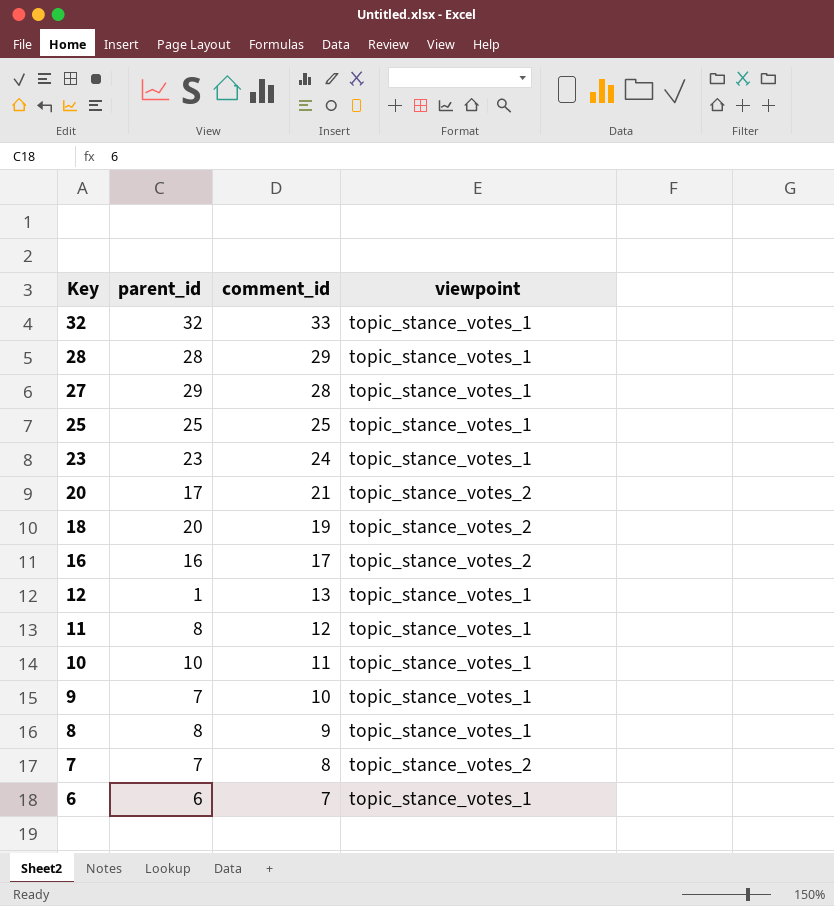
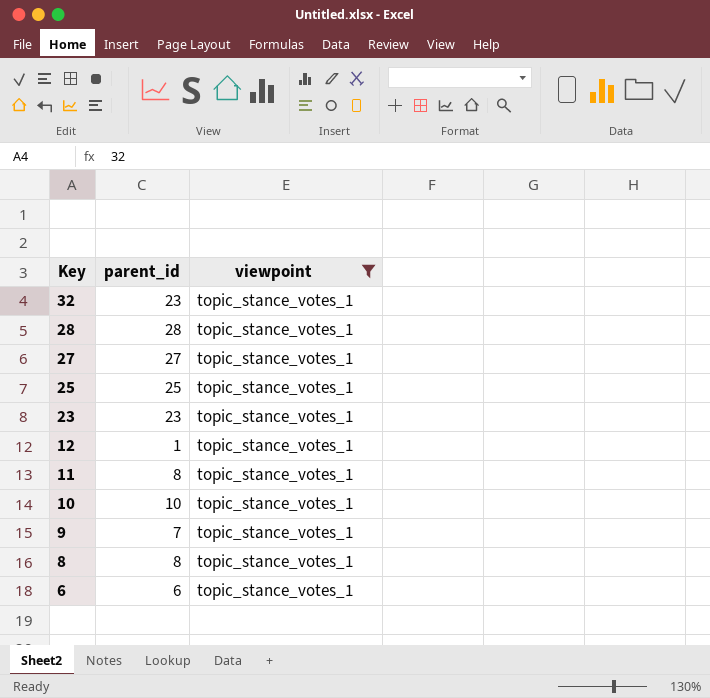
filter: none -> viewpoint = topic_stance_votes_1
column comment_id | position: 3 -> none
32 | parent_id: 32 -> 23
27 | parent_id: 29 -> 27

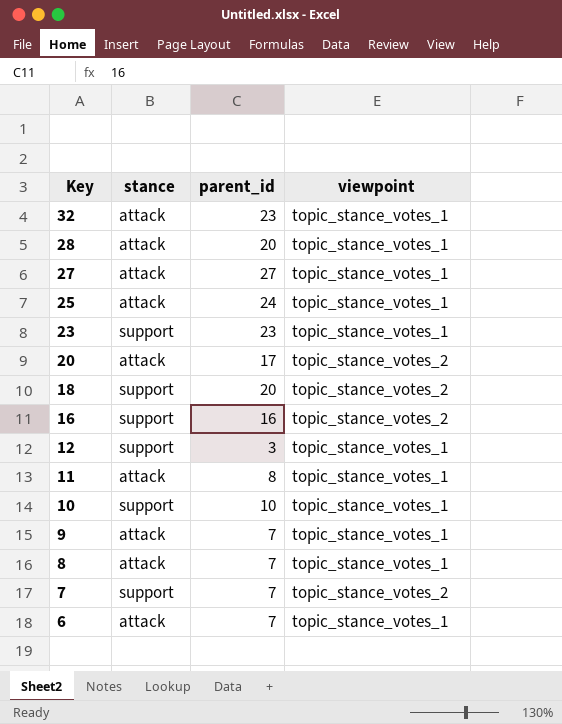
filter: viewpoint = topic_stance_votes_1 -> none
column stance | position: none -> 2
28 | parent_id: 28 -> 20
25 | parent_id: 25 -> 24
12 | parent_id: 1 -> 3
8 | parent_id: 8 -> 7
6 | parent_id: 6 -> 7

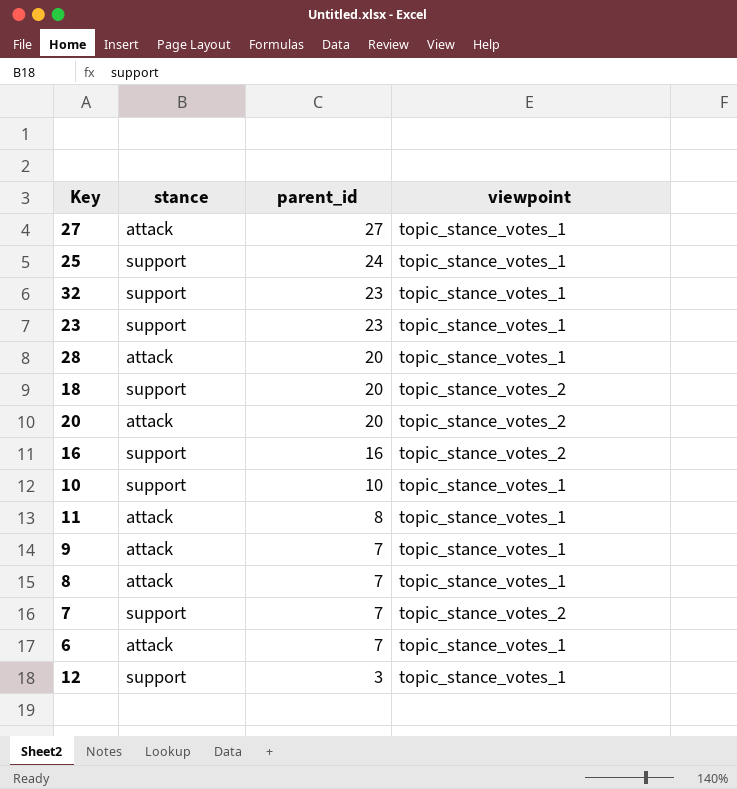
row order: Key descending -> parent_id descending
25 | stance: attack -> support
32 | stance: attack -> support
20 | parent_id: 17 -> 20

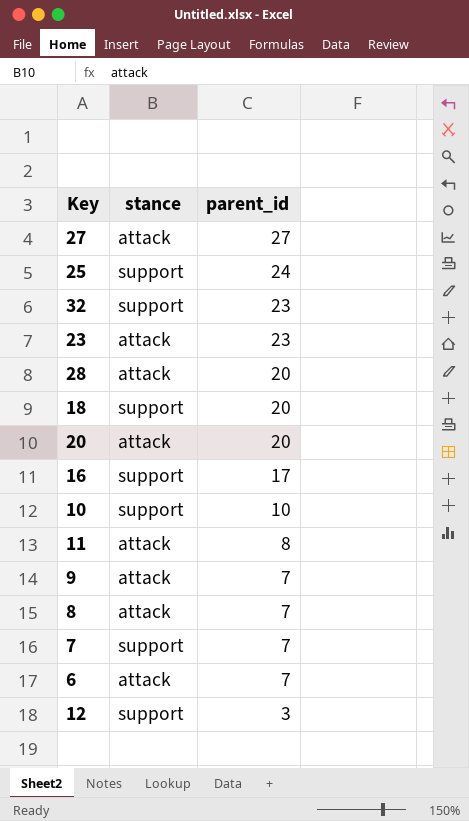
column viewpoint | position: 4 -> none
23 | stance: support -> attack
16 | parent_id: 16 -> 17

